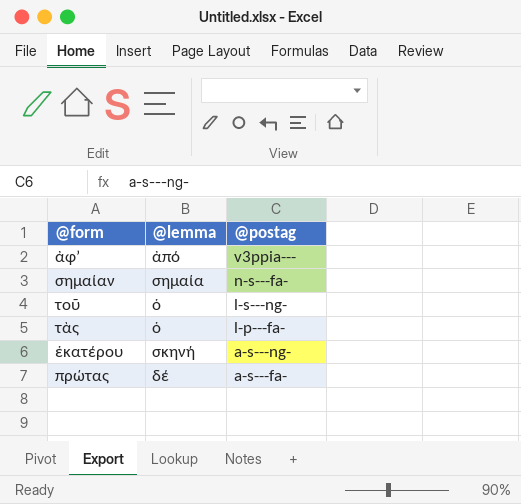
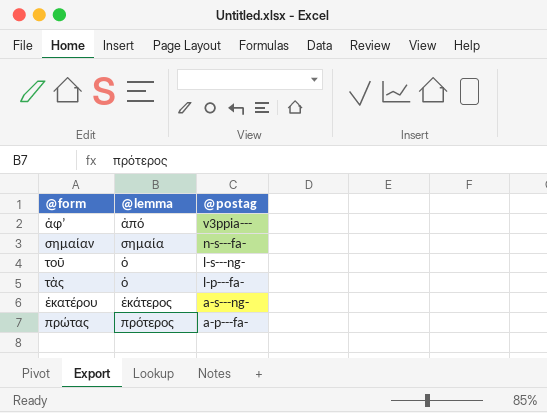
ἑκατέρου | @lemma: σκηνή -> ἑκάτερος
πρώτας | @lemma: δέ -> πρότερος
πρώτας | @postag: a-s---fa- -> a-p---fa-

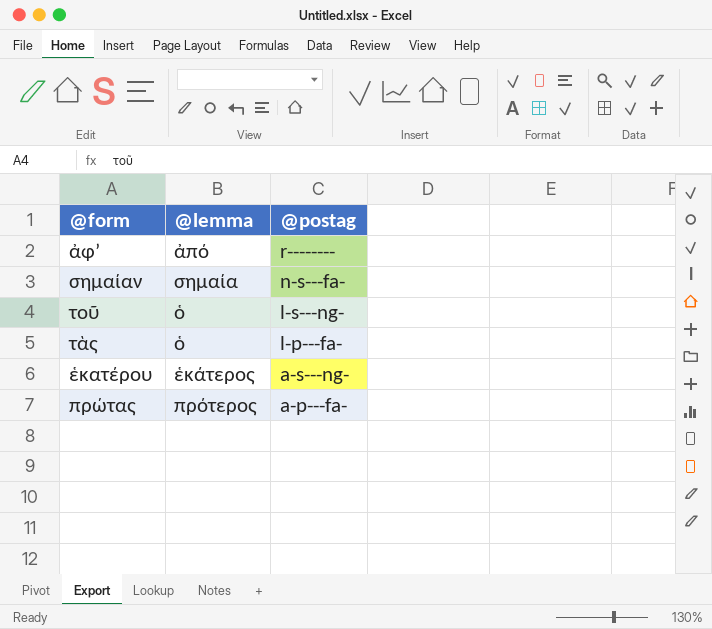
ἀφʼ | @postag: v3ppia--- -> r--------

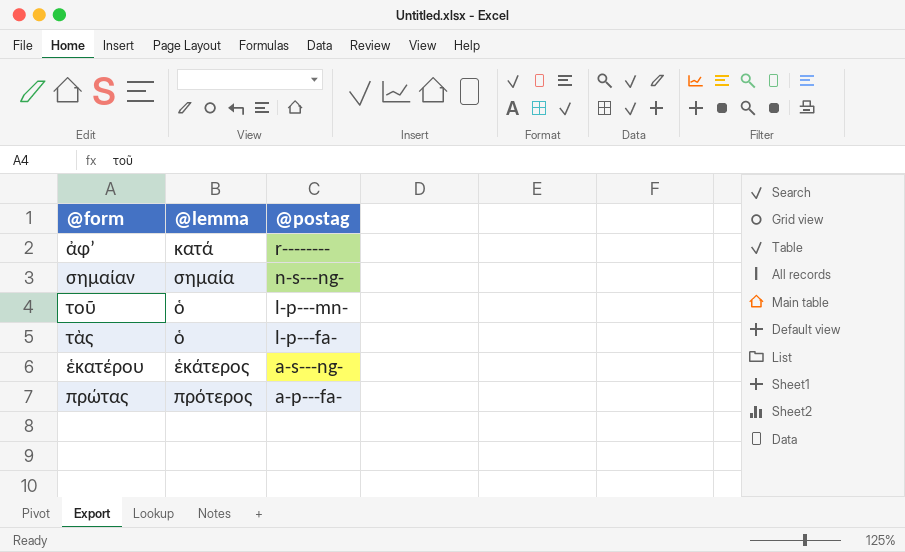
ἀφʼ | @lemma: ἀπό -> κατά
σημαίαν | @postag: n-s---fa- -> n-s---ng-
τοῦ | @postag: l-s---ng- -> l-p---mn-

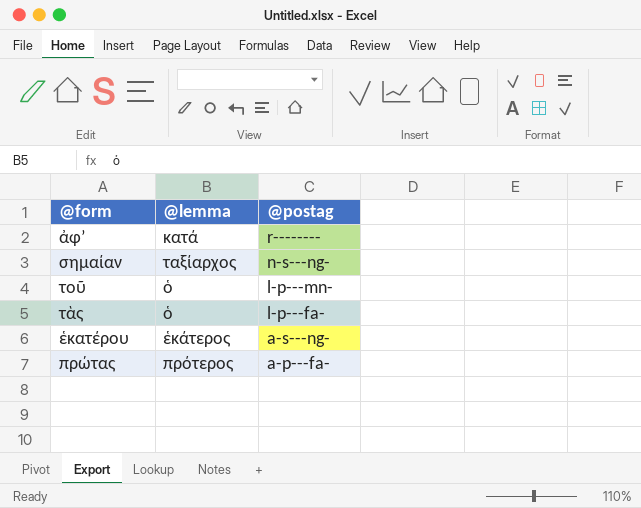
σημαίαν | @lemma: σημαία -> ταξίαρχος

